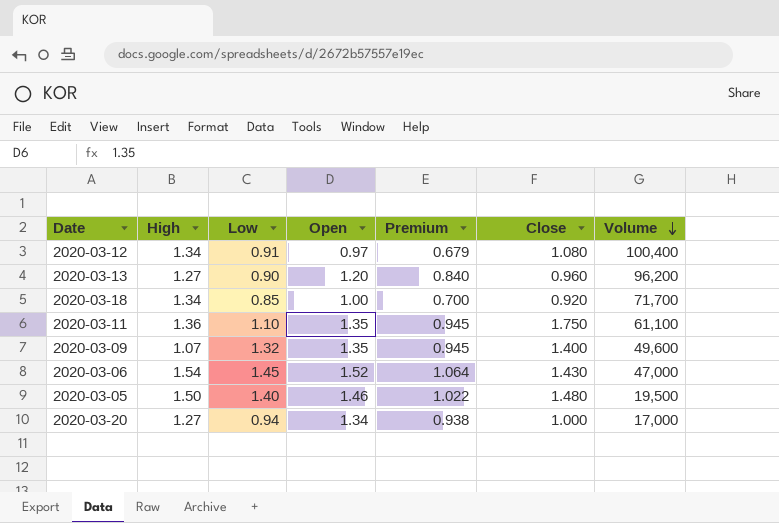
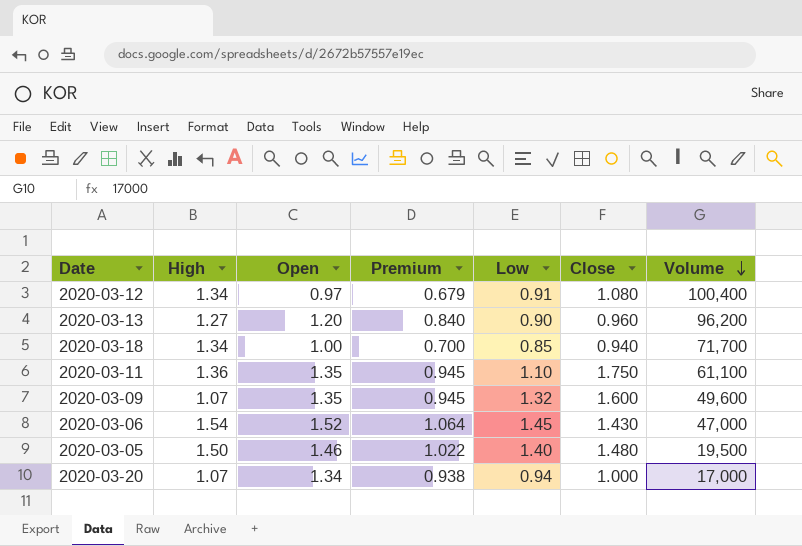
column Low | position: 3 -> 5
2020-03-18 | Close: 0.920 -> 0.940
2020-03-09 | Close: 1.400 -> 1.600
2020-03-20 | High: 1.27 -> 1.07

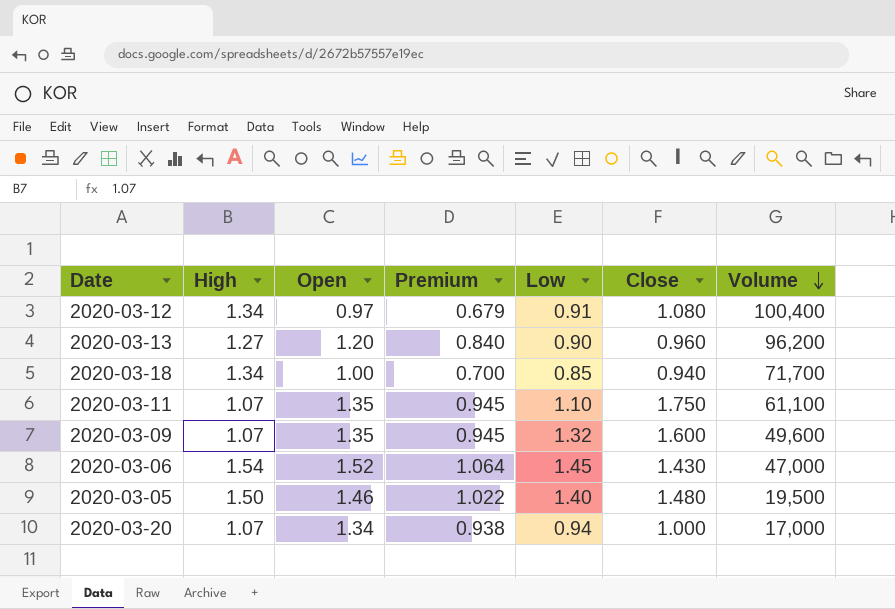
2020-03-11 | High: 1.36 -> 1.07

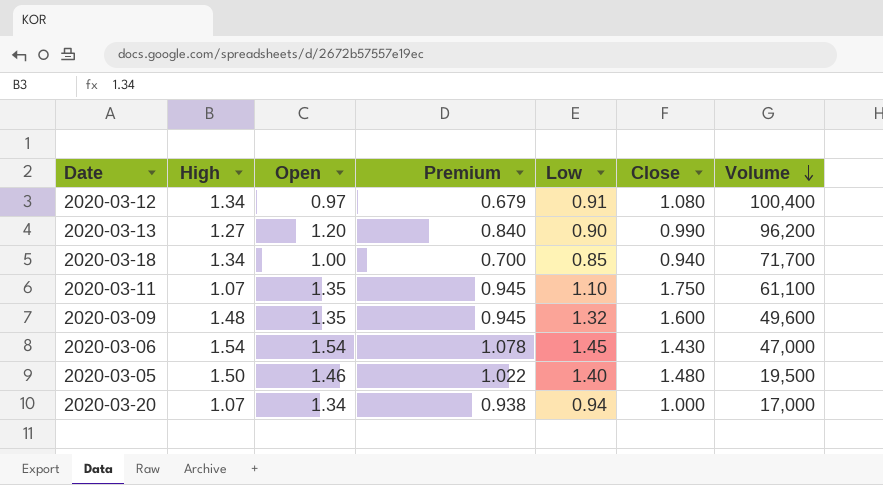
2020-03-13 | Close: 0.960 -> 0.990
2020-03-09 | High: 1.07 -> 1.48
2020-03-06 | Open: 1.52 -> 1.54
2020-03-06 | Premium: 1.064 -> 1.078

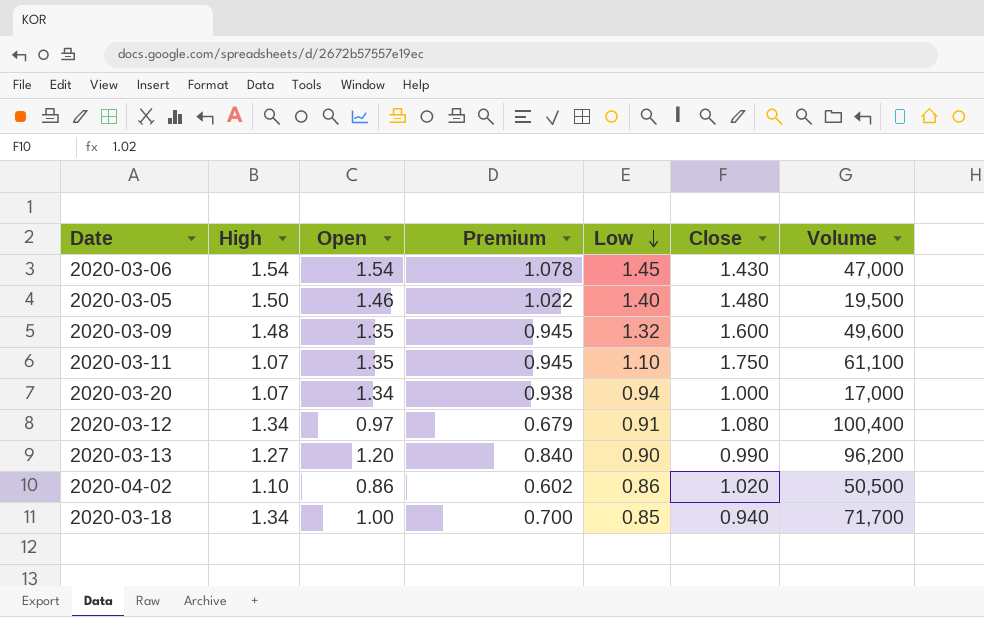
row order: Volume descending -> Low descending
row 2020-04-02: none -> 1.10 | 0.86 | 0.602 | 0.86 | 1.020 | 50,500

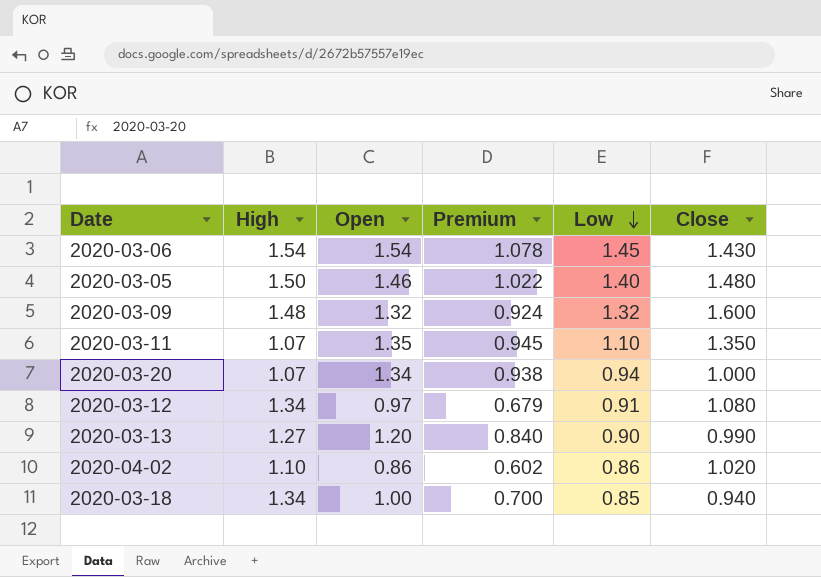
column Volume | position: 7 -> none
2020-03-09 | Open: 1.35 -> 1.32
2020-03-09 | Premium: 0.945 -> 0.924
2020-03-11 | Close: 1.750 -> 1.350

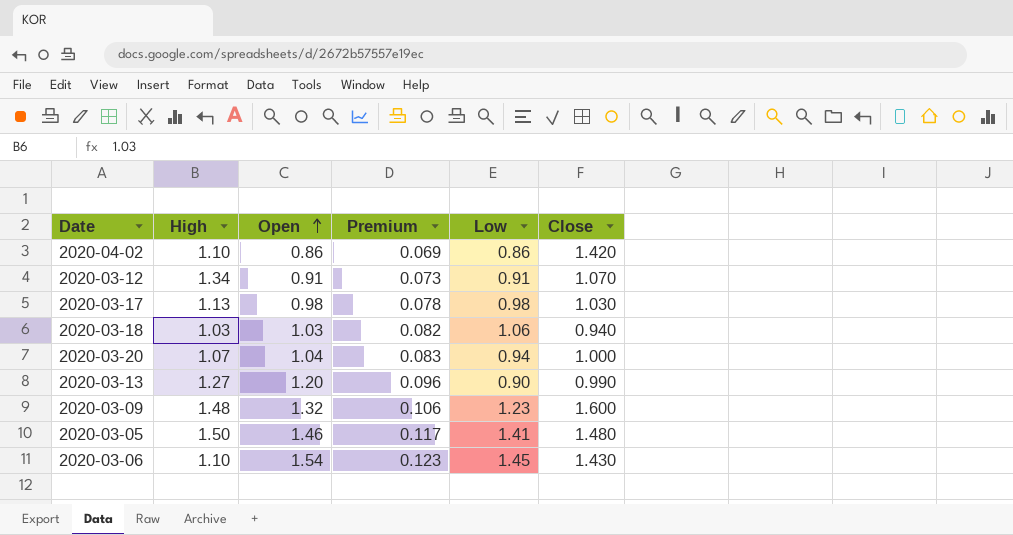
row order: Low descending -> Open ascending
column Premium | formula: [Open] * 0.7 -> [Open] * 0.08
row 2020-03-11: 1.07 | 1.35 | 0.945 | 1.10 | 1.350 -> none
2020-04-02 | Close: 1.020 -> 1.420
2020-03-12 | Open: 0.97 -> 0.91
2020-03-12 | Close: 1.080 -> 1.070
row 2020-03-17: none -> 1.13 | 0.98 | 0.078 | 0.98 | 1.030
2020-03-18 | High: 1.34 -> 1.03
2020-03-18 | Open: 1.00 -> 1.03
2020-03-18 | Low: 0.85 -> 1.06
2020-03-20 | Open: 1.34 -> 1.04
2020-03-09 | Low: 1.32 -> 1.23
2020-03-05 | Low: 1.40 -> 1.41
2020-03-06 | High: 1.54 -> 1.10

